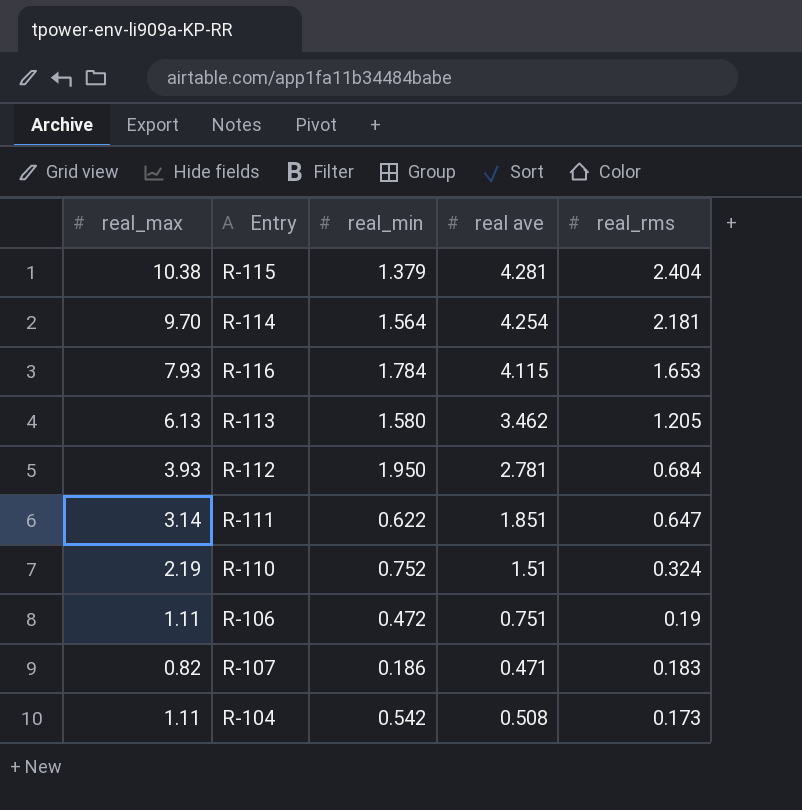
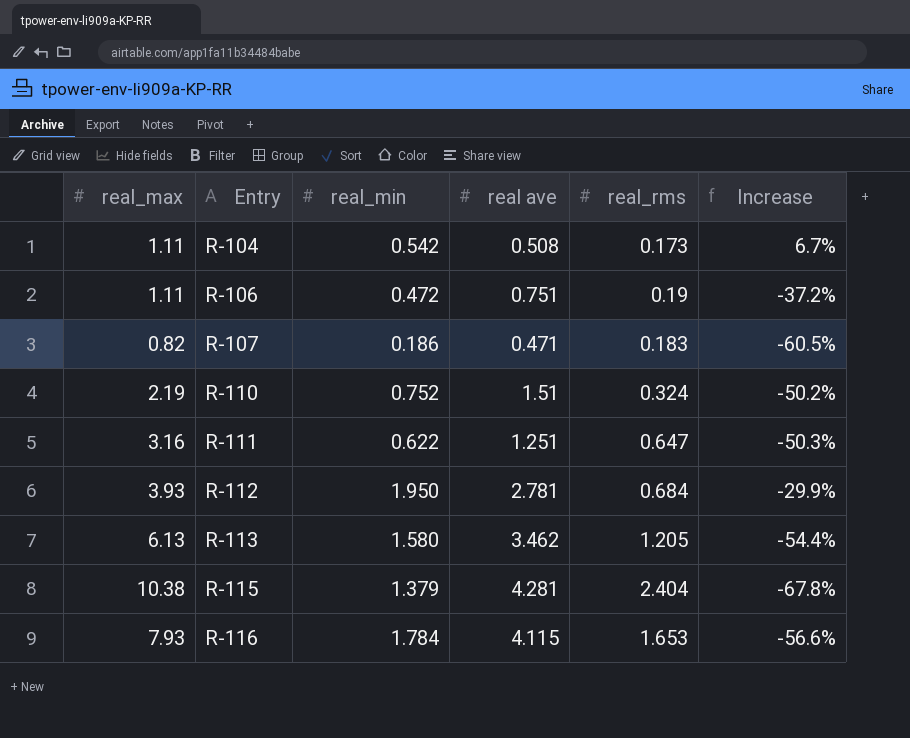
row order: real_rms descending -> Entry ascending
column Increase | formula: none -> ([real_min] - [real ave]) / [real ave]
row R-114: 9.70 | 1.564 | 4.254 | 2.181 -> none
R-111 | real_max: 3.14 -> 3.16
R-111 | real ave: 1.851 -> 1.251

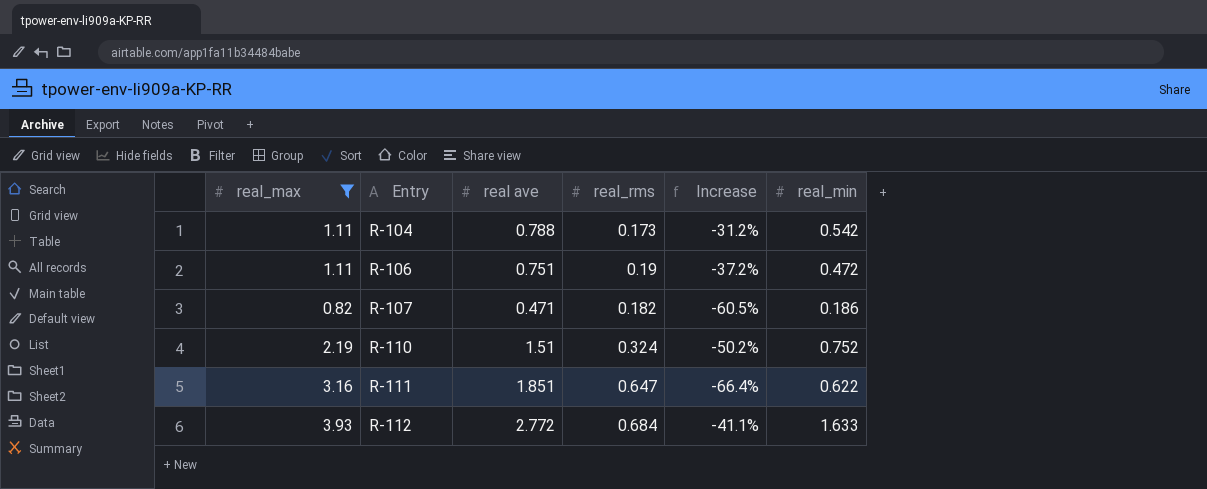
filter: none -> real_max <= 3.93
column real_min | position: 3 -> 6
R-104 | real ave: 0.508 -> 0.788
R-104 | Increase: 6.7% -> -31.2%
R-107 | real_rms: 0.183 -> 0.182
R-111 | real ave: 1.251 -> 1.851
R-111 | Increase: -50.3% -> -66.4%
R-112 | real ave: 2.781 -> 2.772
R-112 | Increase: -29.9% -> -41.1%
R-112 | real_min: 1.950 -> 1.633

